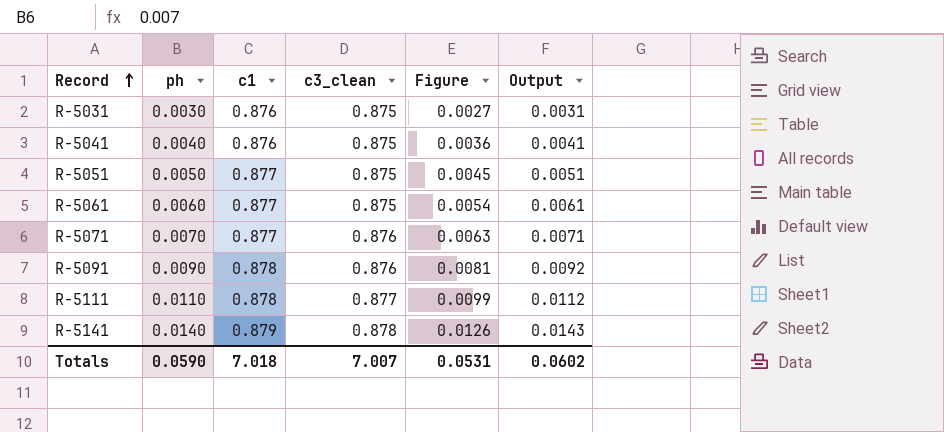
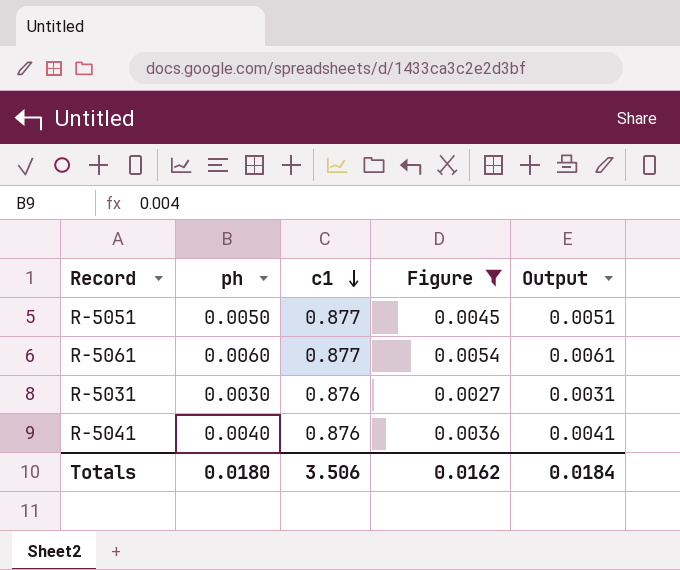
filter: none -> Figure <= 0.0054
row order: Record ascending -> c1 descending
column c3_clean | position: 4 -> none
Totals | ph: 0.0590 -> 0.0180
Totals | c1: 7.018 -> 3.506
Totals | Figure: 0.0531 -> 0.0162
Totals | Output: 0.0602 -> 0.0184

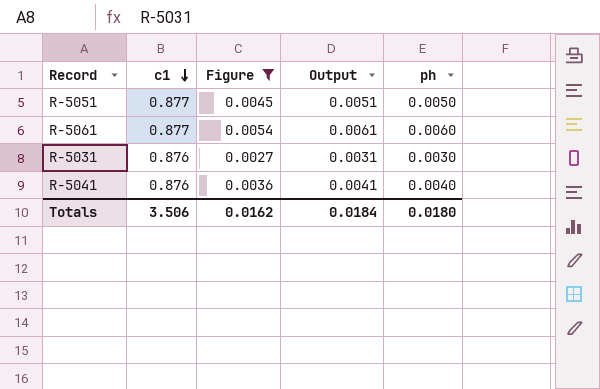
column ph | position: 2 -> 5

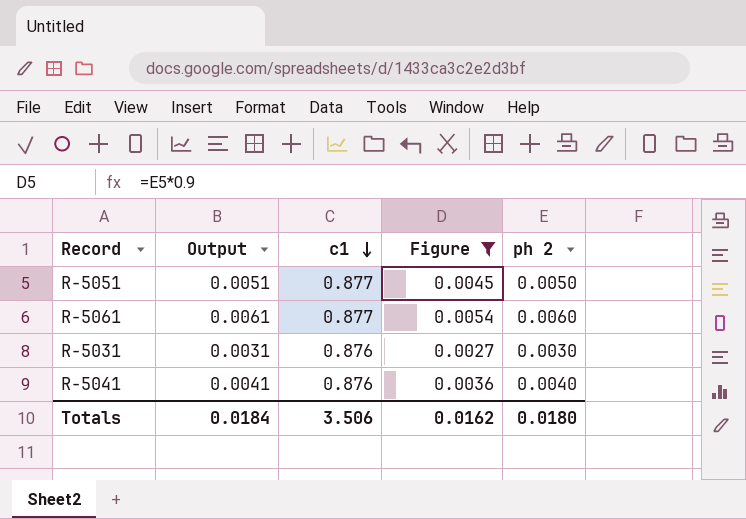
column Output | position: 4 -> 2
column name: ph -> ph 2

